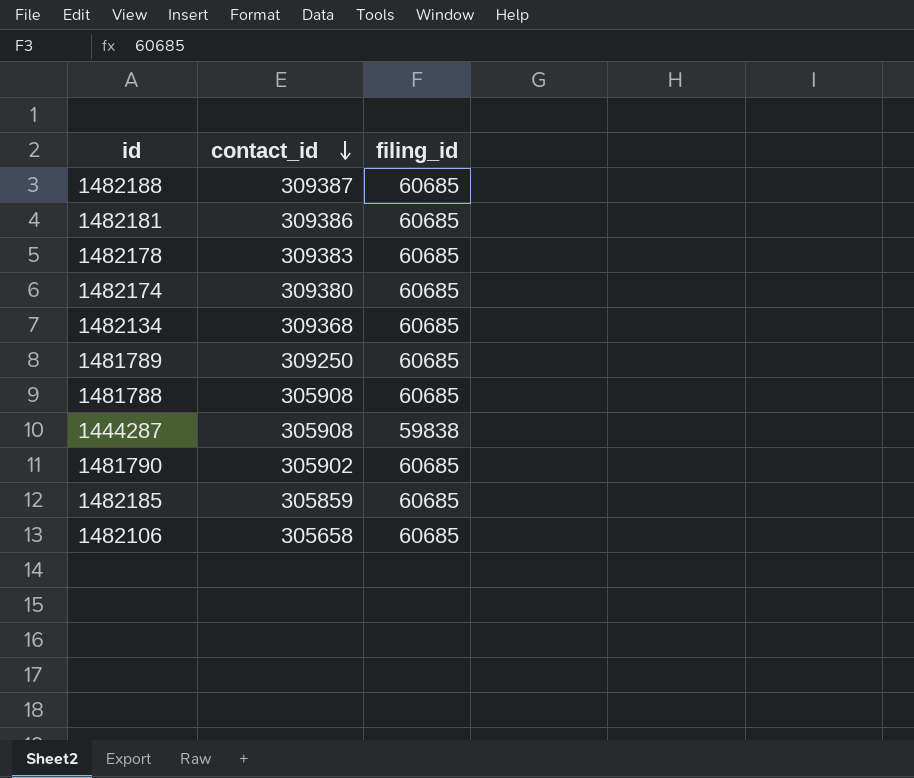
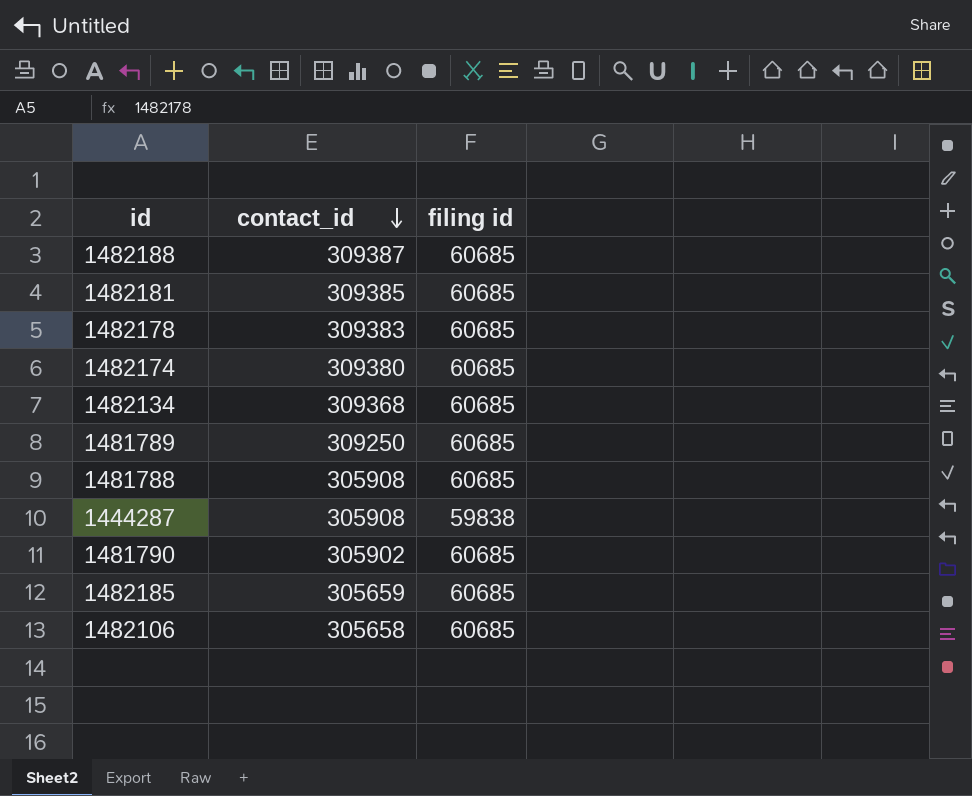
column name: filing_id -> filing id
1482181 | contact_id: 309386 -> 309385
1482185 | contact_id: 305859 -> 305659

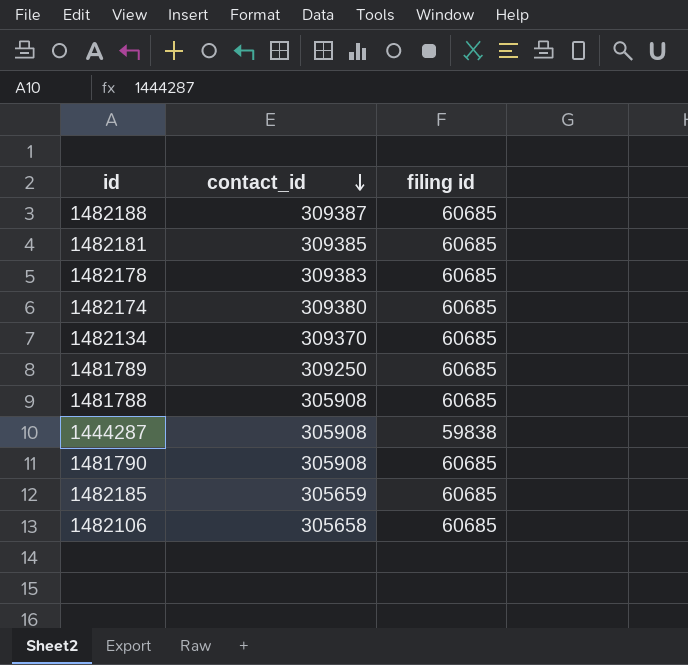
1482134 | contact_id: 309368 -> 309370
1481790 | contact_id: 305902 -> 305908

